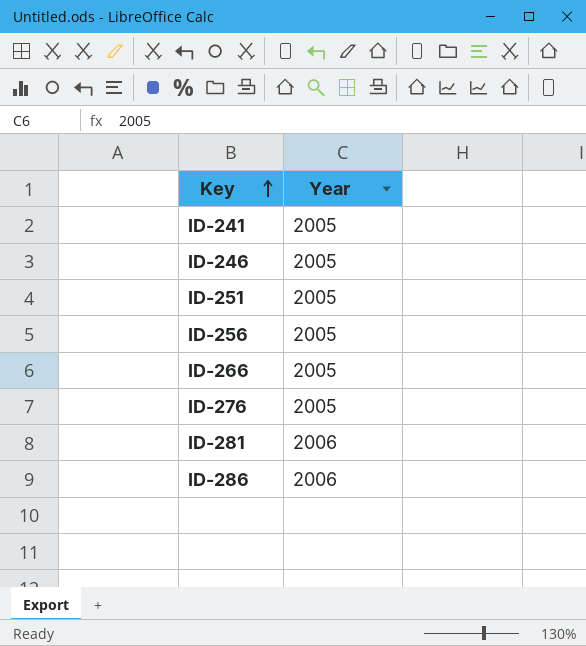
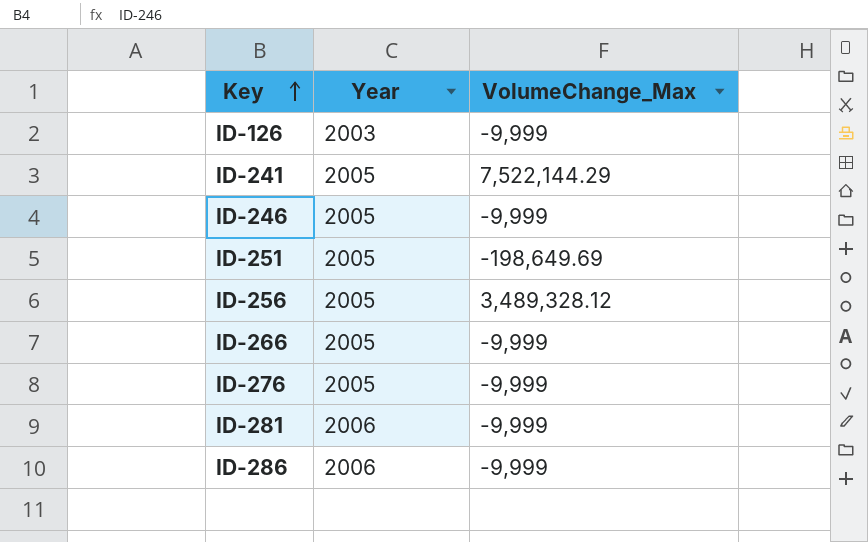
column VolumeChange_Max | position: none -> 3
row ID-126: none -> 2003 | -9,999

